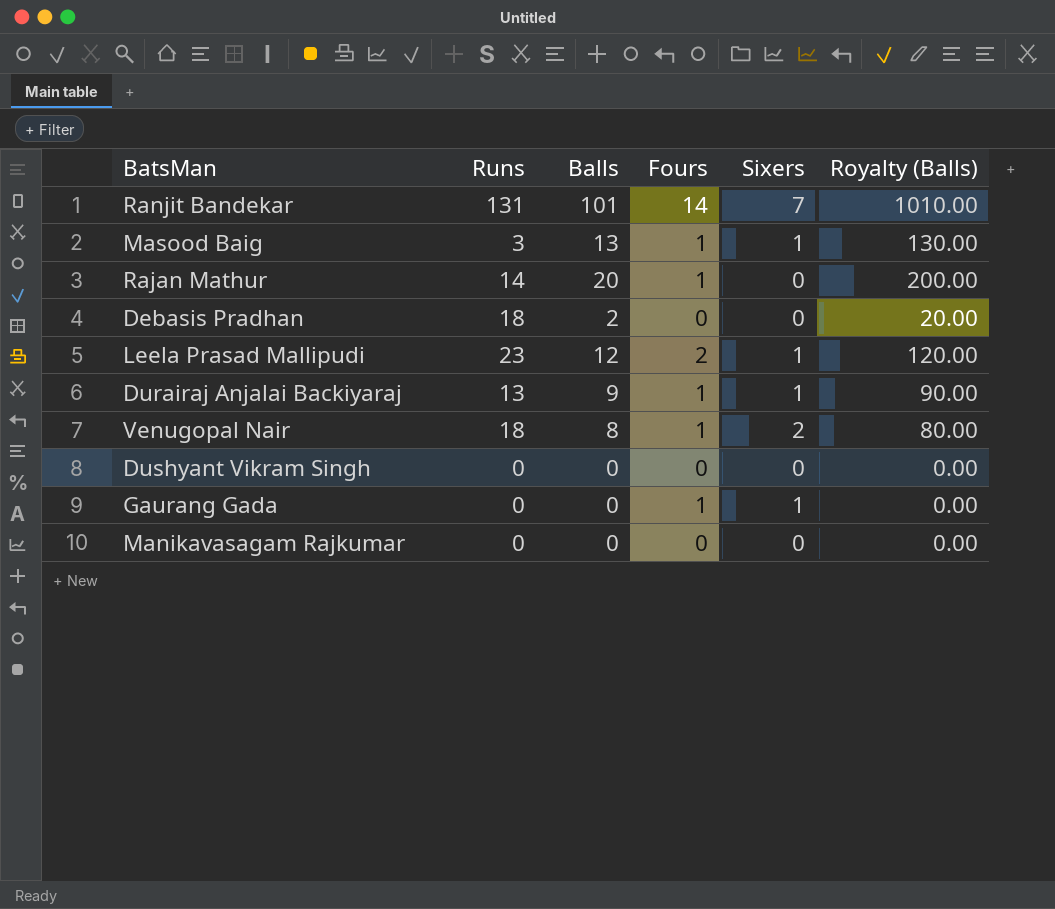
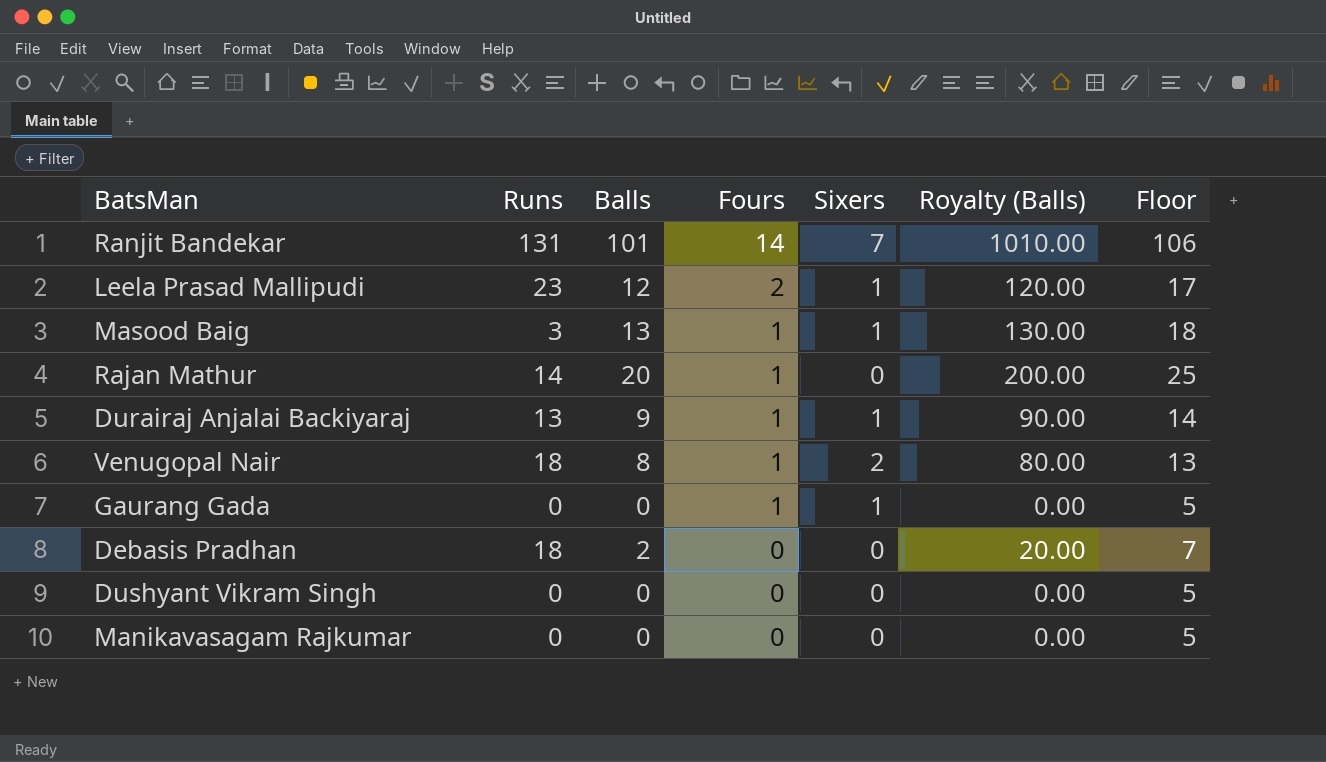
row order: none -> Fours descending
column Floor | formula: none -> [Balls] + 5

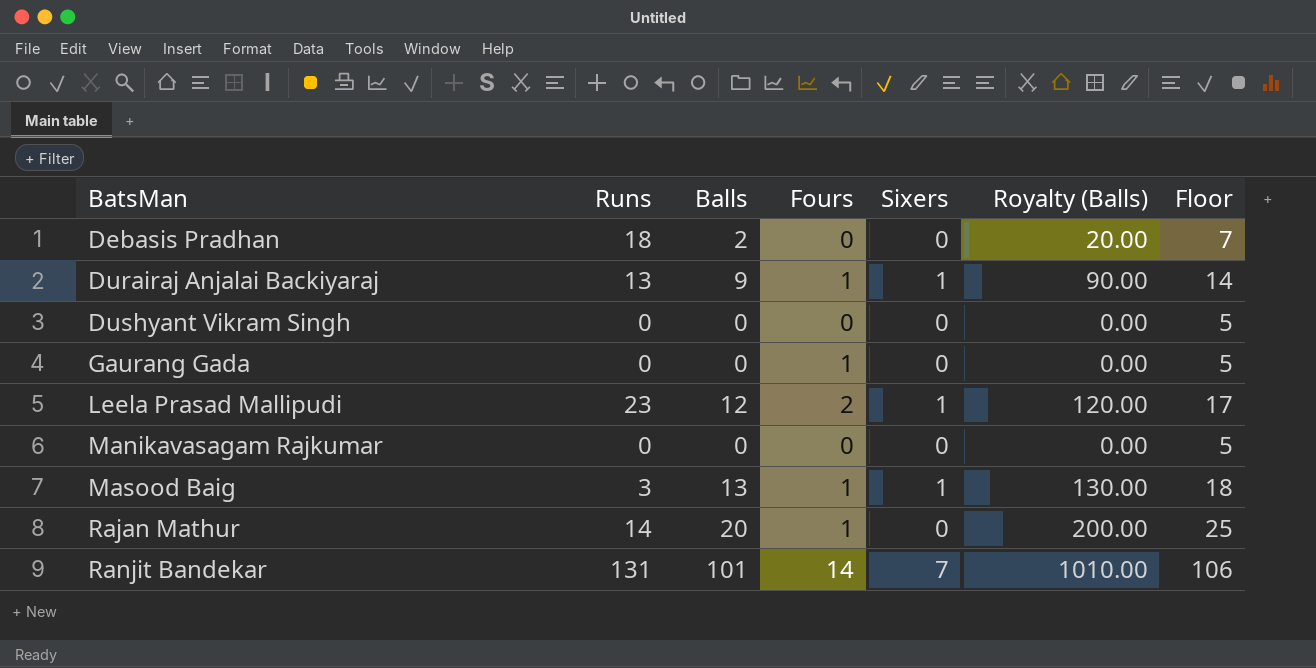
row order: Fours descending -> BatsMan ascending
row Venugopal Nair: 18 | 8 | 1 | 2 | 80.00 | 13 -> none
Gaurang Gada | Sixers: 1 -> 0

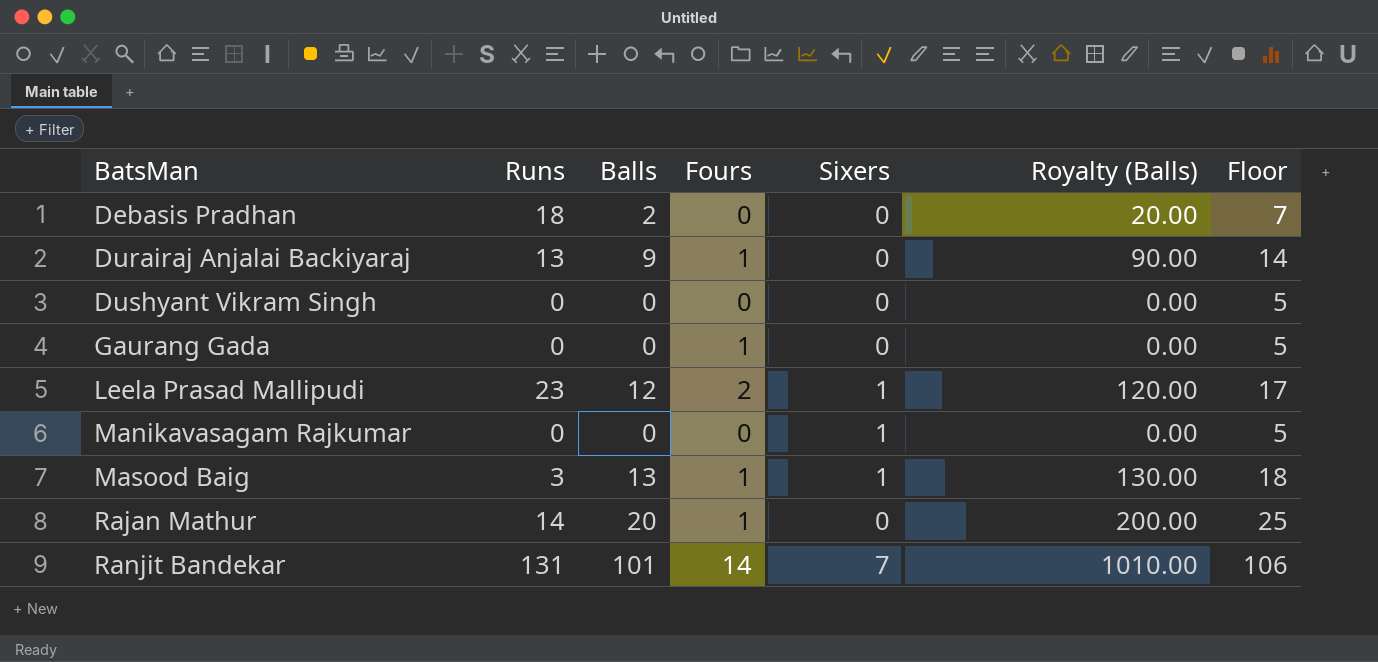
Durairaj Anjalai Backiyaraj | Sixers: 1 -> 0
Manikavasagam Rajkumar | Sixers: 0 -> 1

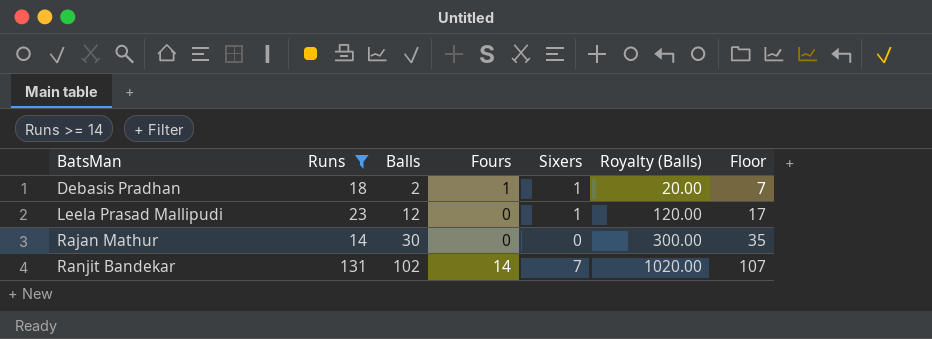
filter: none -> Runs >= 14
Debasis Pradhan | Fours: 0 -> 1
Debasis Pradhan | Sixers: 0 -> 1
Leela Prasad Mallipudi | Fours: 2 -> 0
Rajan Mathur | Balls: 20 -> 30
Rajan Mathur | Fours: 1 -> 0
Rajan Mathur | Royalty (Balls): 200.00 -> 300.00
Rajan Mathur | Floor: 25 -> 35
Ranjit Bandekar | Balls: 101 -> 102
Ranjit Bandekar | Royalty (Balls): 1010.00 -> 1020.00
Ranjit Bandekar | Floor: 106 -> 107

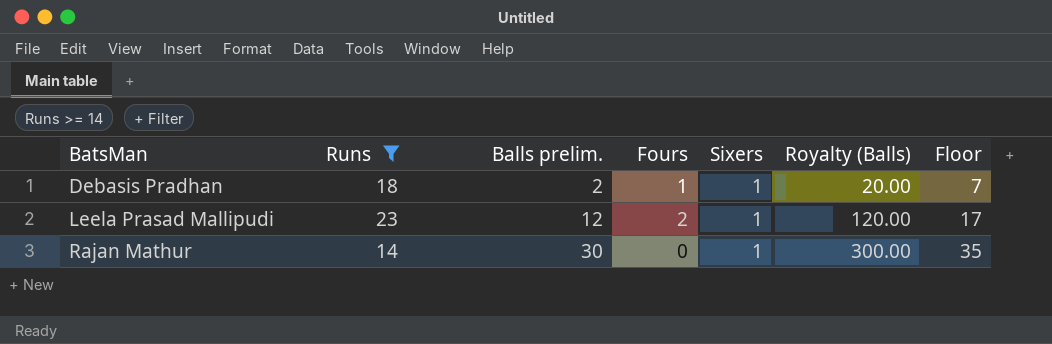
column name: Balls -> Balls prelim.
row Ranjit Bandekar: 131 | 102 | 14 | 7 | 1020.00 | 107 -> none
Leela Prasad Mallipudi | Fours: 0 -> 2
Rajan Mathur | Sixers: 0 -> 1

